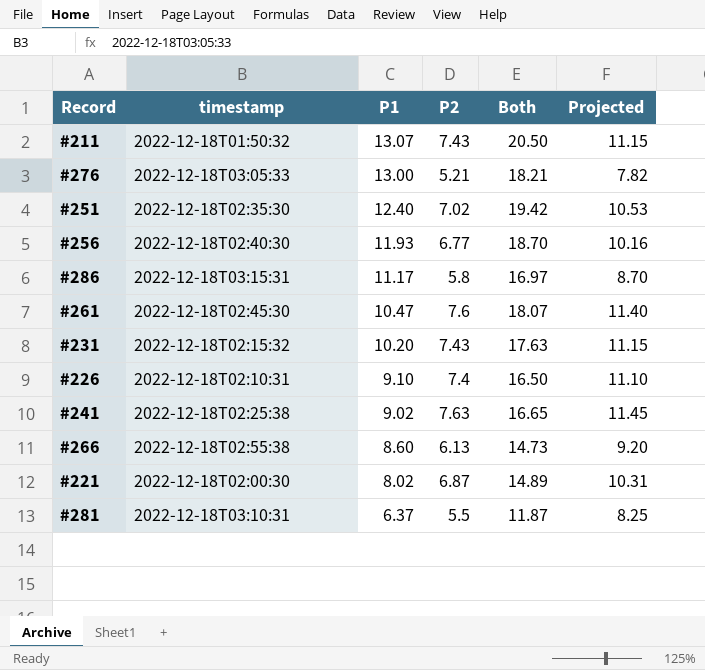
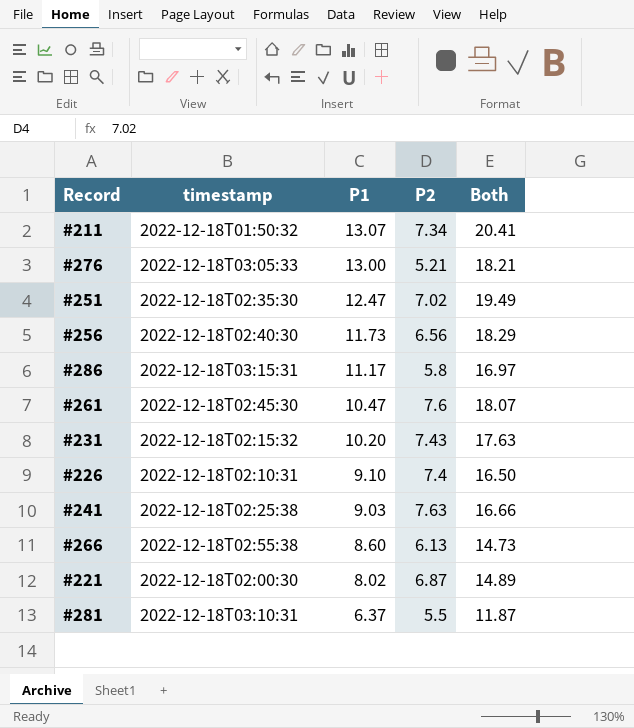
column Projected | formula: [P2] * 1.5 -> none
#211 | P2: 7.43 -> 7.34
#211 | Both: 20.50 -> 20.41
#251 | P1: 12.40 -> 12.47
#251 | Both: 19.42 -> 19.49
#256 | P1: 11.93 -> 11.73
#256 | P2: 6.77 -> 6.56
#256 | Both: 18.70 -> 18.29
#241 | P1: 9.02 -> 9.03
#241 | Both: 16.65 -> 16.66

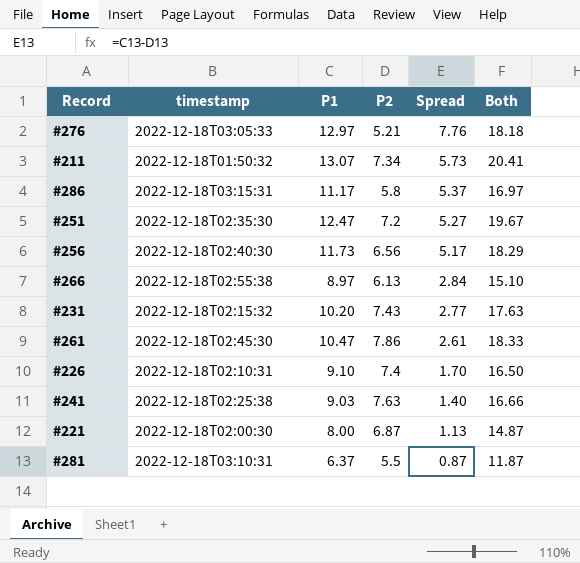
row order: P1 descending -> Spread descending
column Spread | formula: none -> [P1] - [P2]
#276 | P1: 13.00 -> 12.97
#276 | Both: 18.21 -> 18.18
#251 | P2: 7.02 -> 7.2
#251 | Both: 19.49 -> 19.67
#266 | P1: 8.60 -> 8.97
#266 | Both: 14.73 -> 15.10
#261 | P2: 7.6 -> 7.86
#261 | Both: 18.07 -> 18.33
#221 | P1: 8.02 -> 8.00
#221 | Both: 14.89 -> 14.87

